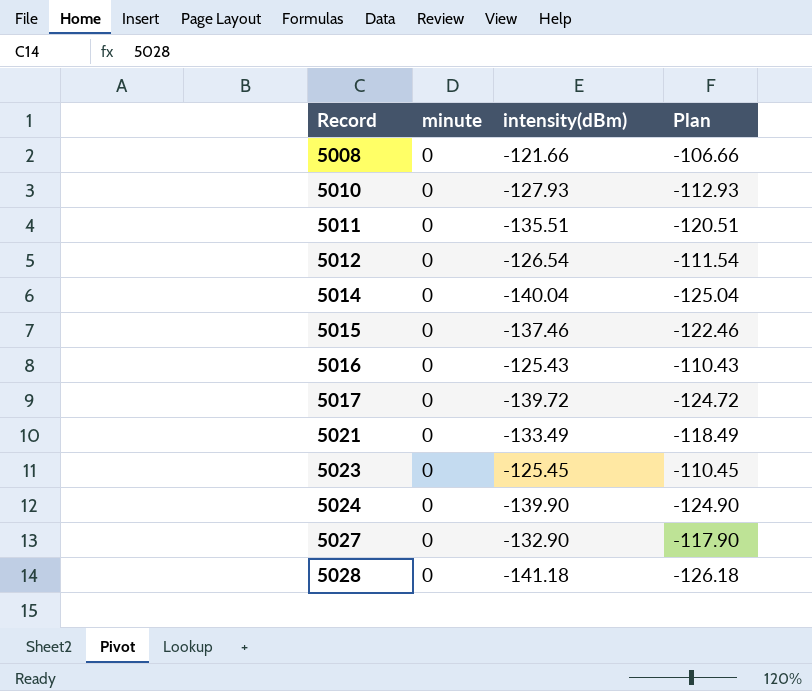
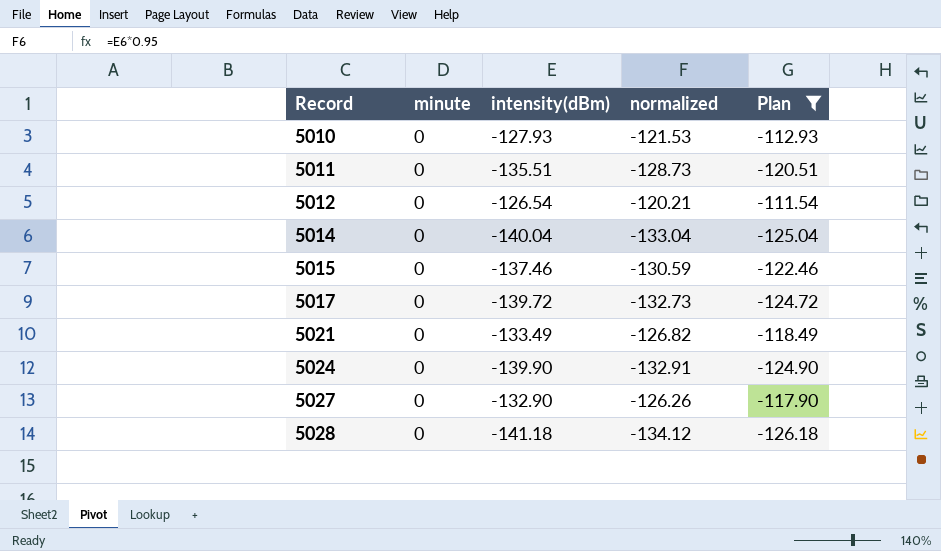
filter: none -> Plan <= -111.54
column normalized | formula: none -> [intensity(dBm)] * 0.95

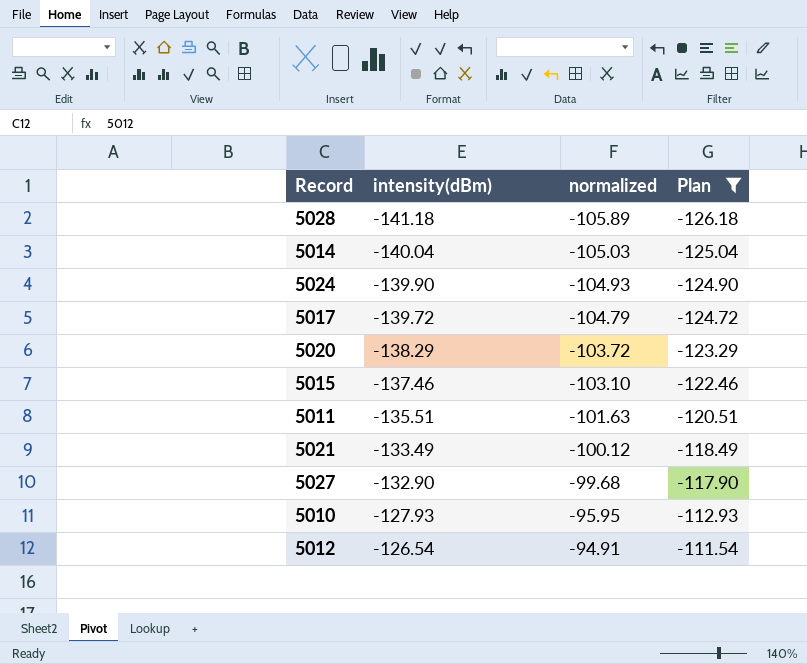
row order: Record ascending -> intensity(dBm) ascending
column minute | position: 2 -> none
column normalized | formula: [intensity(dBm)] * 0.95 -> [intensity(dBm)] * 0.75
row 5020: none -> -138.29 | -103.72 | -123.29

